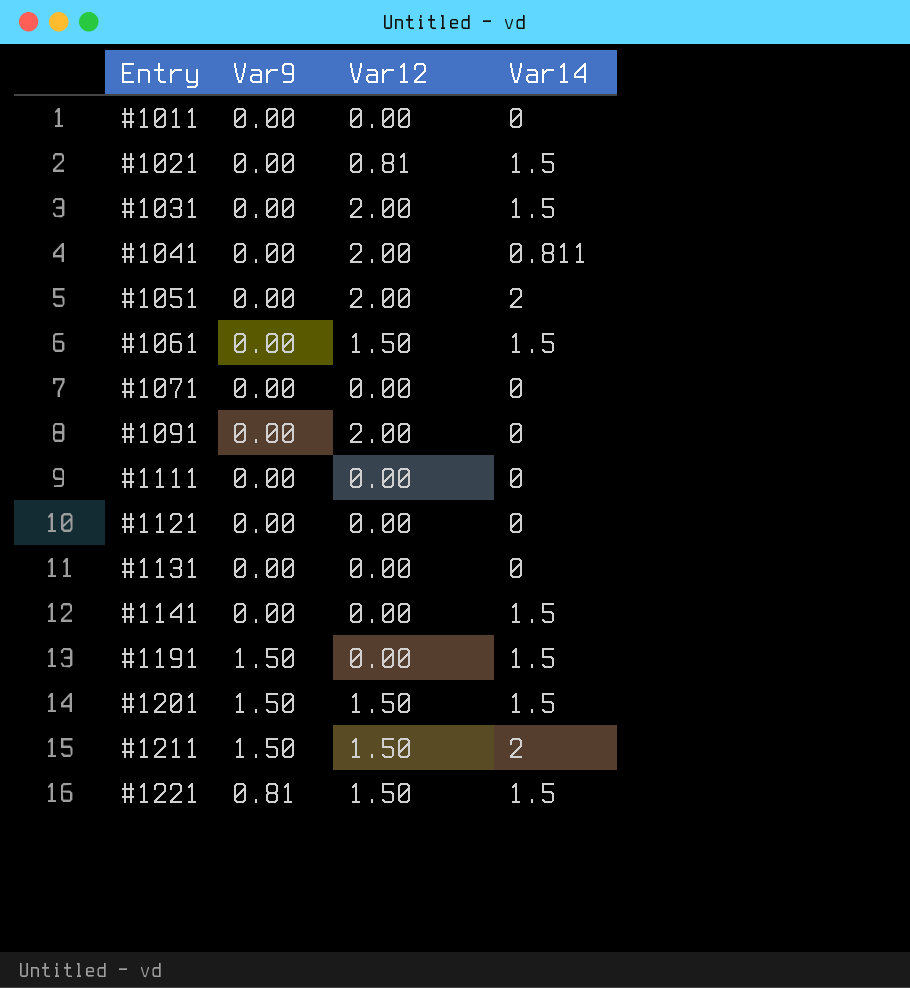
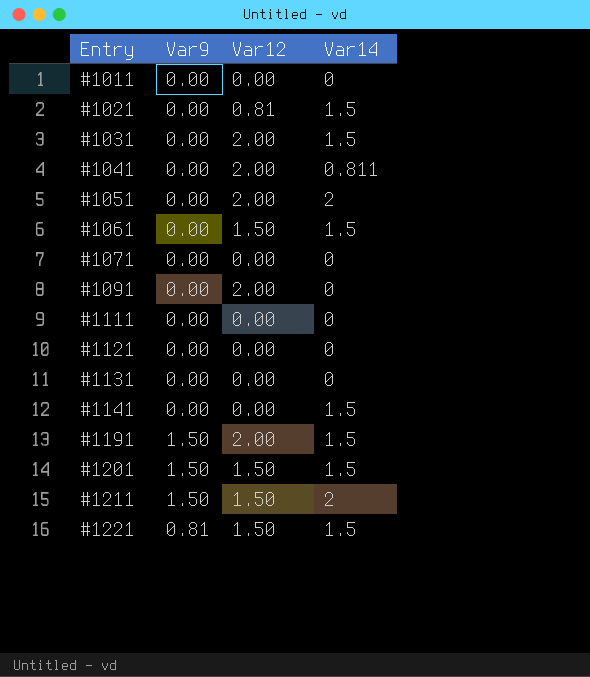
#1191 | Var12: 0.00 -> 2.00

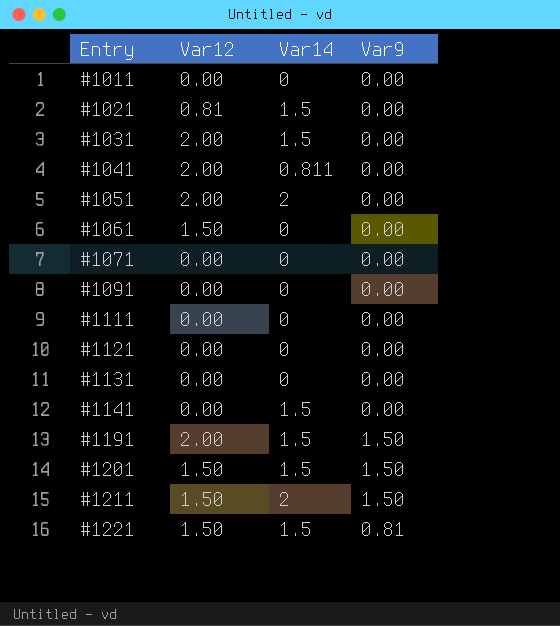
column Var9 | position: 2 -> 4
#1061 | Var14: 1.5 -> 0
#1091 | Var12: 2.00 -> 0.00

